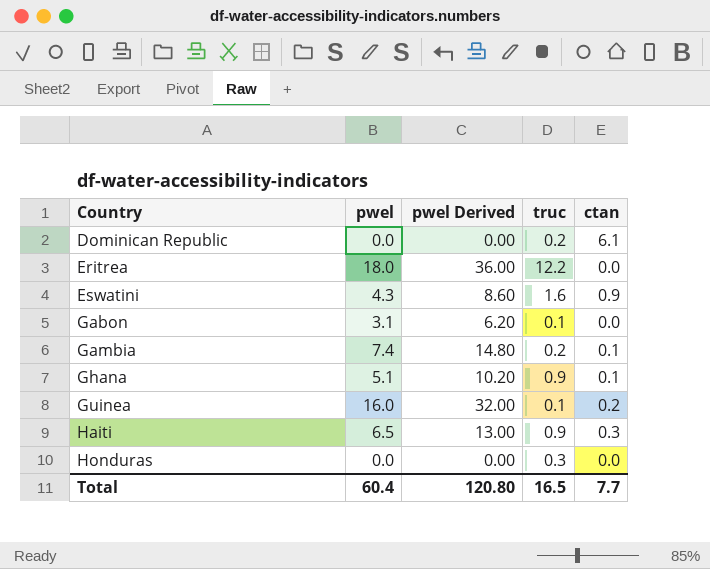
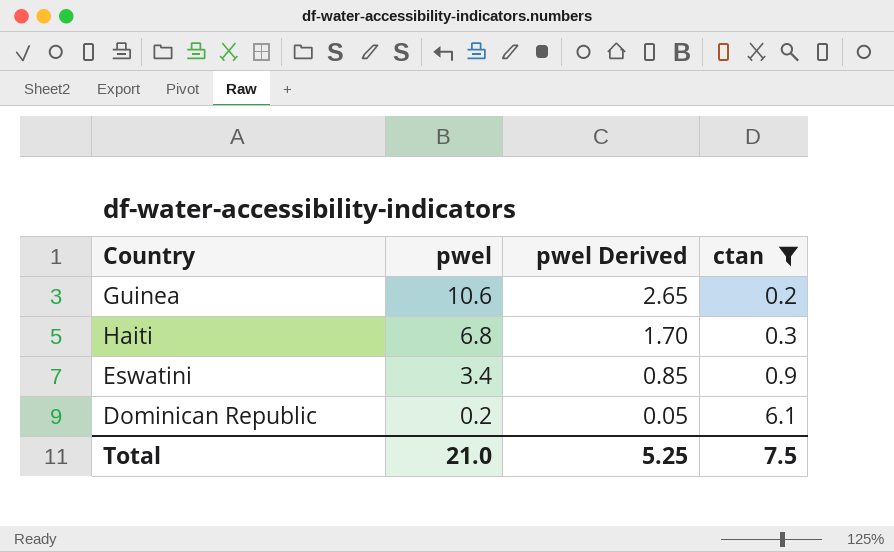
filter: none -> ctan >= 0.2
row order: Country ascending -> pwel descending
column truc | position: 4 -> none
column pwel Derived | formula: [pwel] * 2 -> [pwel] * 0.25
Guinea | pwel: 16.0 -> 10.6
Haiti | pwel: 6.5 -> 6.8
Eswatini | pwel: 4.3 -> 3.4
Dominican Republic | pwel: 0.0 -> 0.2
Total | pwel: 60.4 -> 21.0
Total | pwel Derived: 120.80 -> 5.25
Total | ctan: 7.7 -> 7.5

